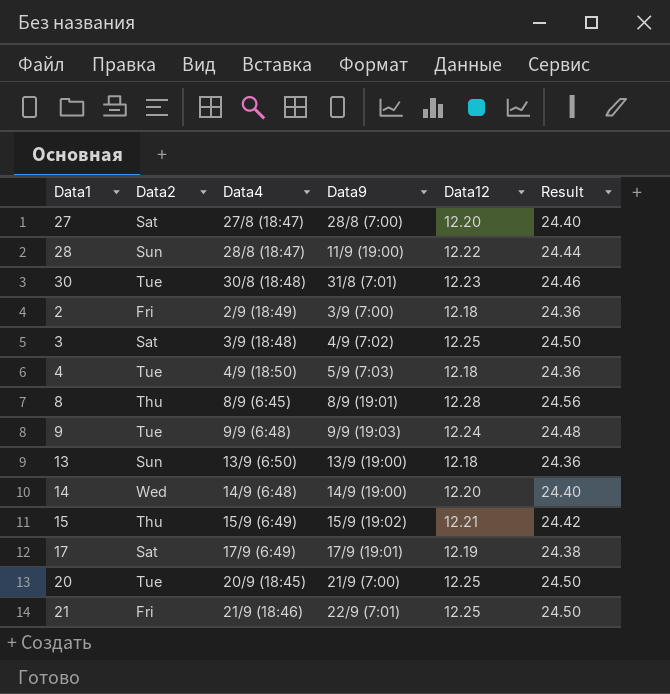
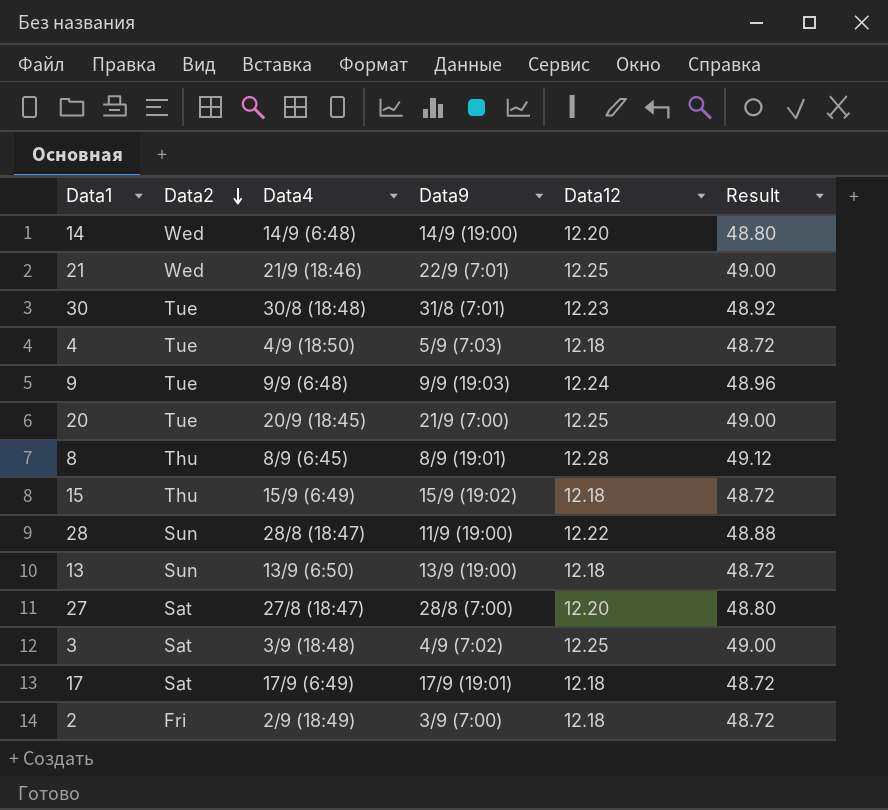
row order: none -> Data2 descending
column Result | formula: [Data12] * 2 -> [Data12] * 4
21 | Data2: Fri -> Wed
15 | Data12: 12.21 -> 12.18
17 | Data12: 12.19 -> 12.18

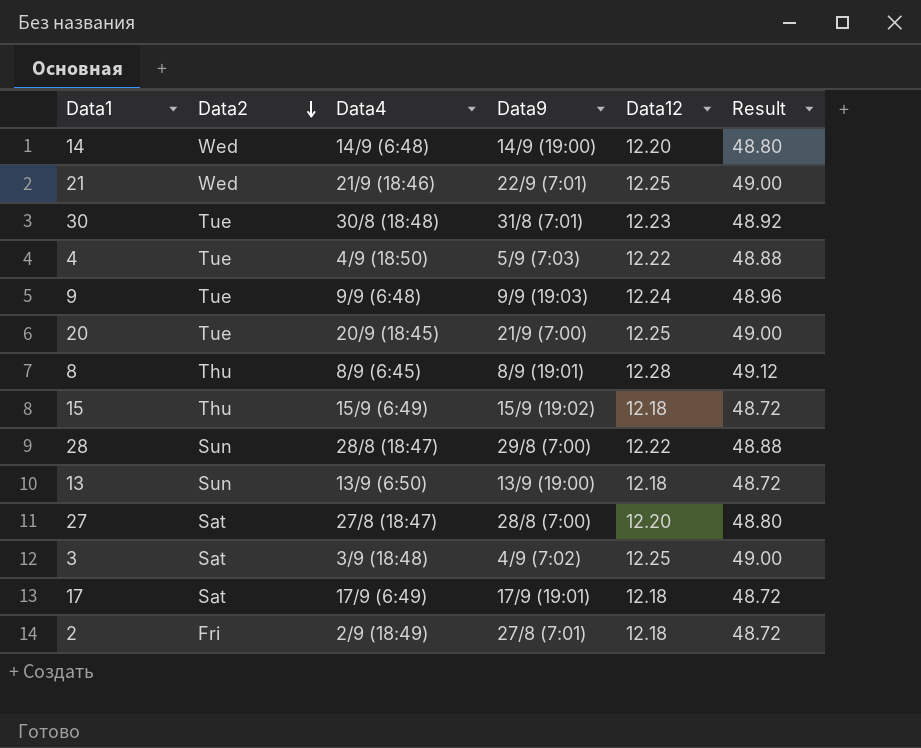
4 | Data12: 12.18 -> 12.22
4 | Result: 48.72 -> 48.88
28 | Data9: 11/9 (19:00) -> 29/8 (7:00)
2 | Data9: 3/9 (7:00) -> 27/8 (7:01)

